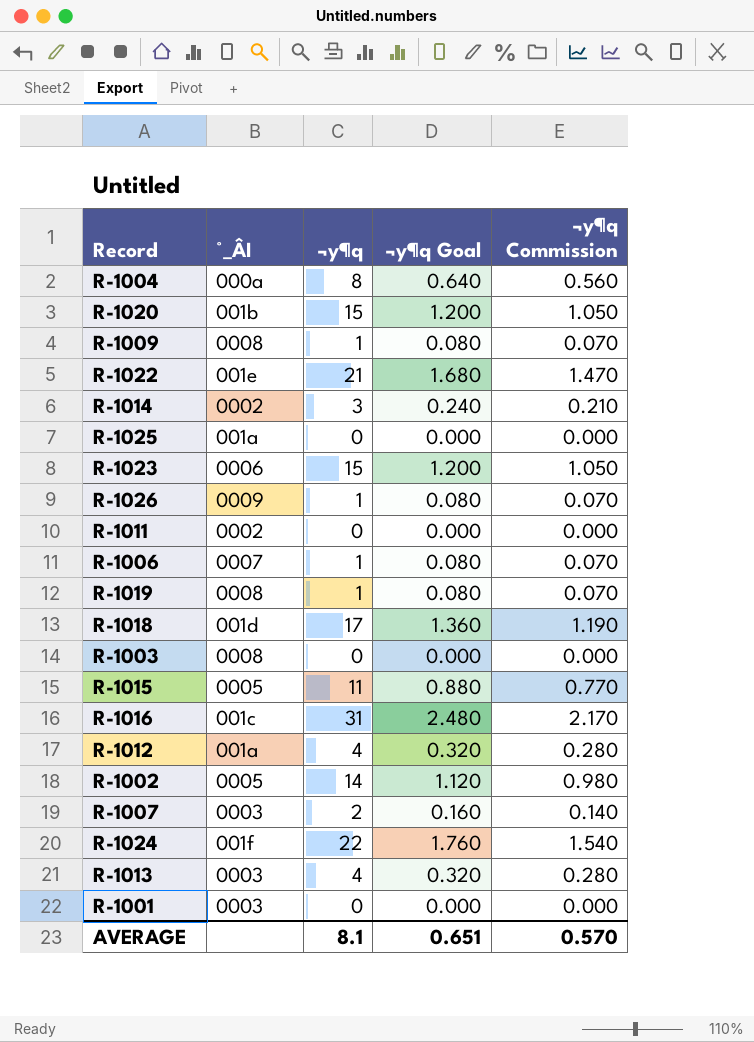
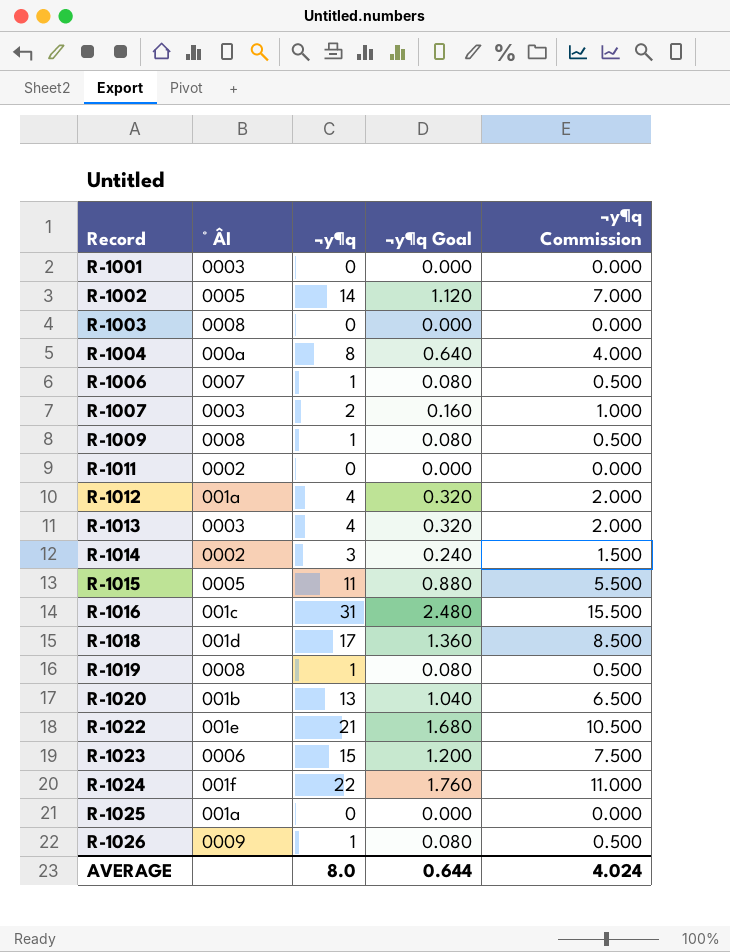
row order: none -> Record ascending
column name: °_ÂI -> ° ÂI
column ¬y¶q Commission | formula: [¬y¶q] * 0.07 -> [¬y¶q] * 0.5
R-1020 | ¬y¶q: 15 -> 13
R-1020 | ¬y¶q Goal: 1.200 -> 1.040
AVERAGE | ¬y¶q: 8.1 -> 8.0
AVERAGE | ¬y¶q Goal: 0.651 -> 0.644
AVERAGE | ¬y¶q Commission: 0.570 -> 4.024

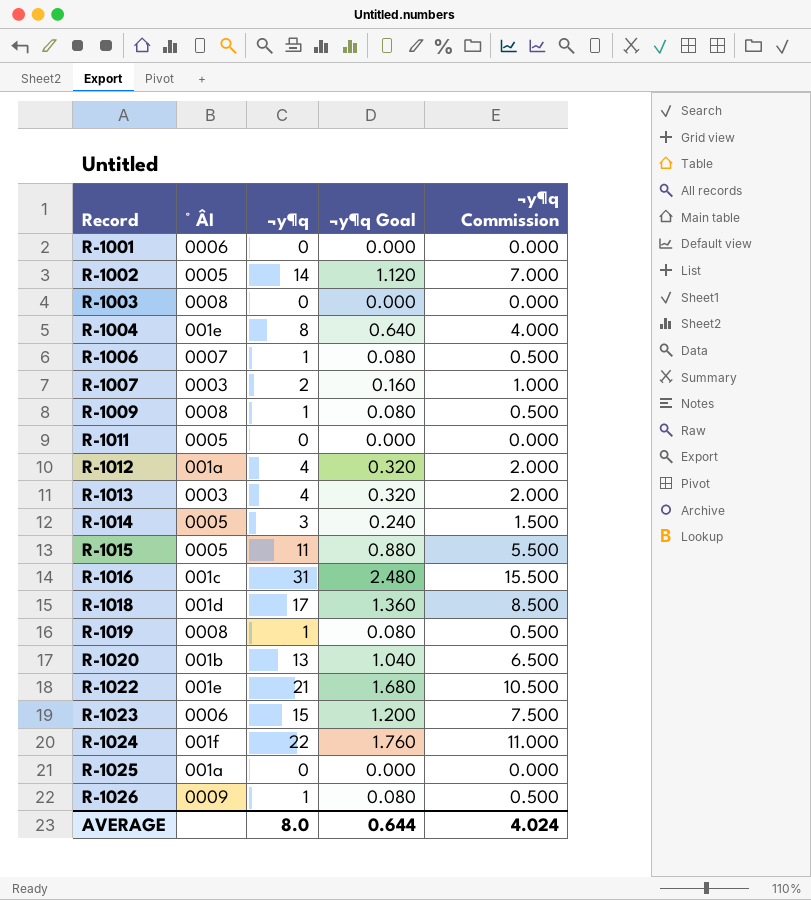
R-1001 | ° ÂI: 0003 -> 0006
R-1004 | ° ÂI: 000a -> 001e
R-1011 | ° ÂI: 0002 -> 0005
R-1014 | ° ÂI: 0002 -> 0005

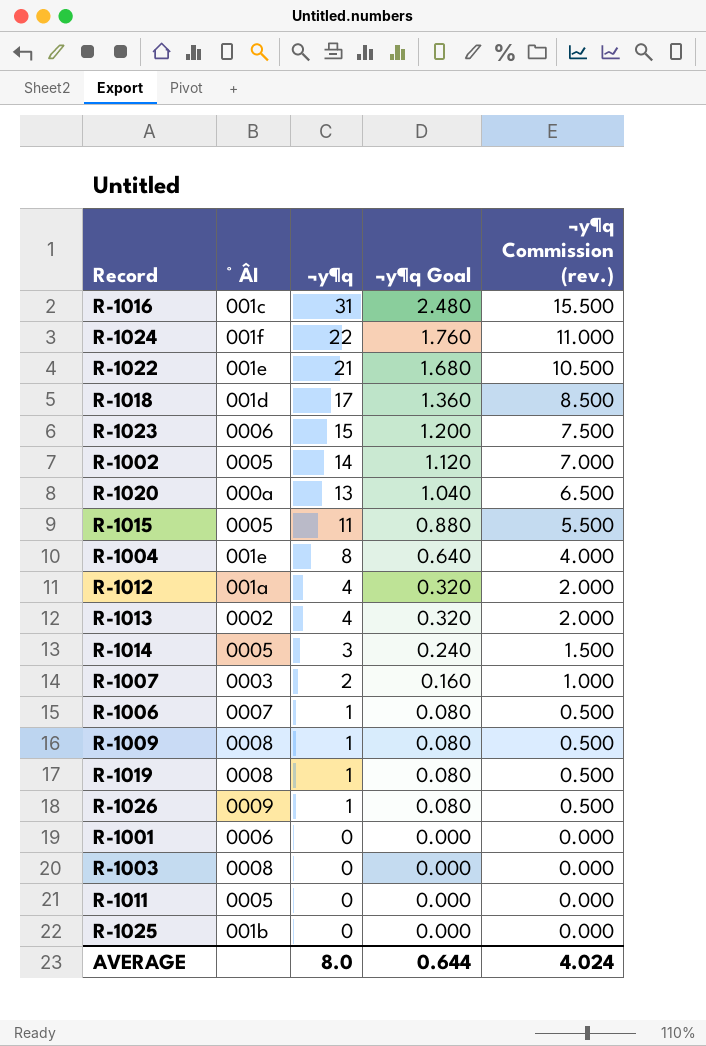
row order: Record ascending -> ¬y¶q descending
column name: ¬y¶q Commission -> ¬y¶q Commission (rev.)
R-1020 | ° ÂI: 001b -> 000a
R-1013 | ° ÂI: 0003 -> 0002
R-1025 | ° ÂI: 001a -> 001b

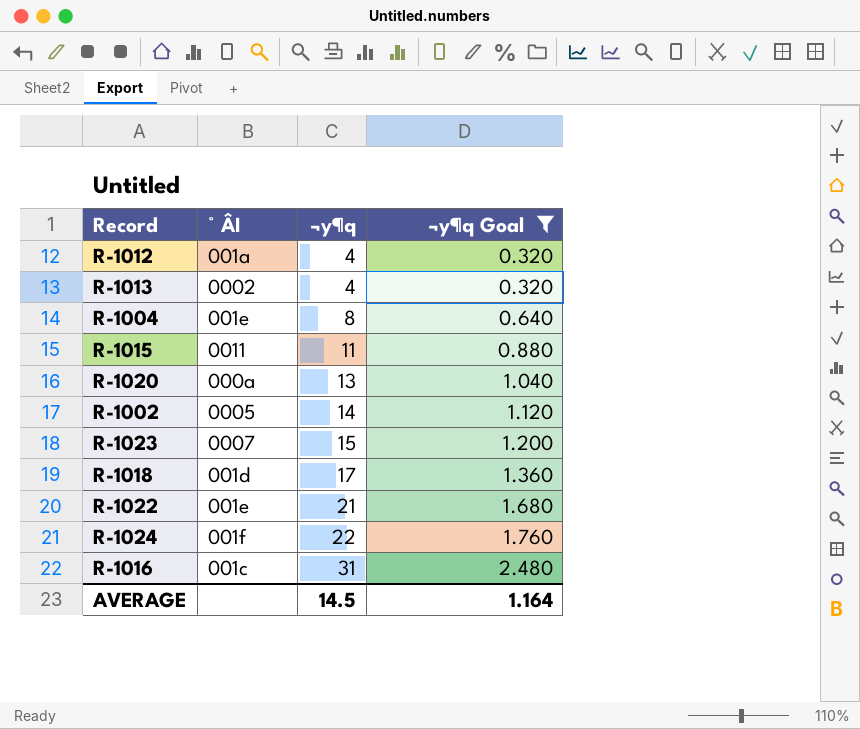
filter: none -> ¬y¶q Goal >= 0.320
row order: ¬y¶q descending -> ¬y¶q ascending
column ¬y¶q Commission (rev.) | formula: [¬y¶q] * 0.5 -> none
R-1015 | ° ÂI: 0005 -> 0011
R-1023 | ° ÂI: 0006 -> 0007
AVERAGE | ¬y¶q: 8.0 -> 14.5
AVERAGE | ¬y¶q Goal: 0.644 -> 1.164

